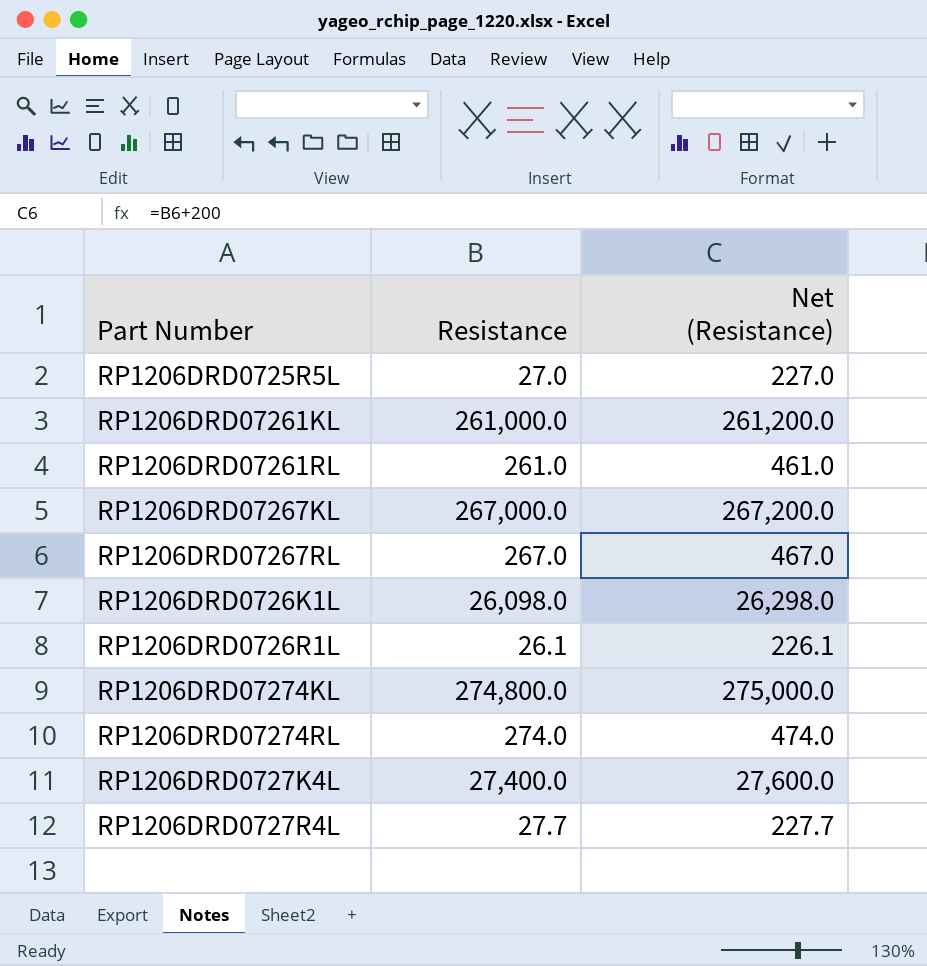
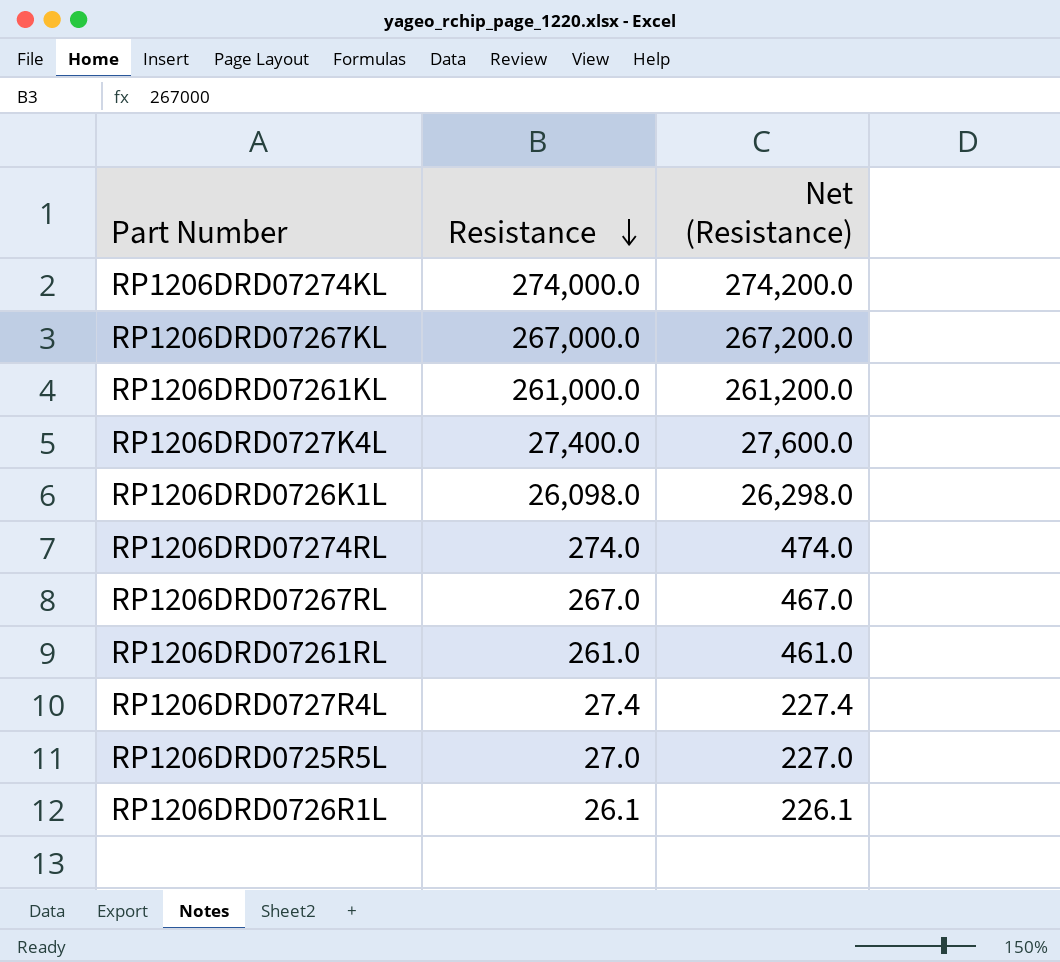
row order: none -> Resistance descending
RP1206DRD07274KL | Resistance: 274,800.0 -> 274,000.0
RP1206DRD07274KL | Net (Resistance): 275,000.0 -> 274,200.0
RP1206DRD0727R4L | Resistance: 27.7 -> 27.4
RP1206DRD0727R4L | Net (Resistance): 227.7 -> 227.4

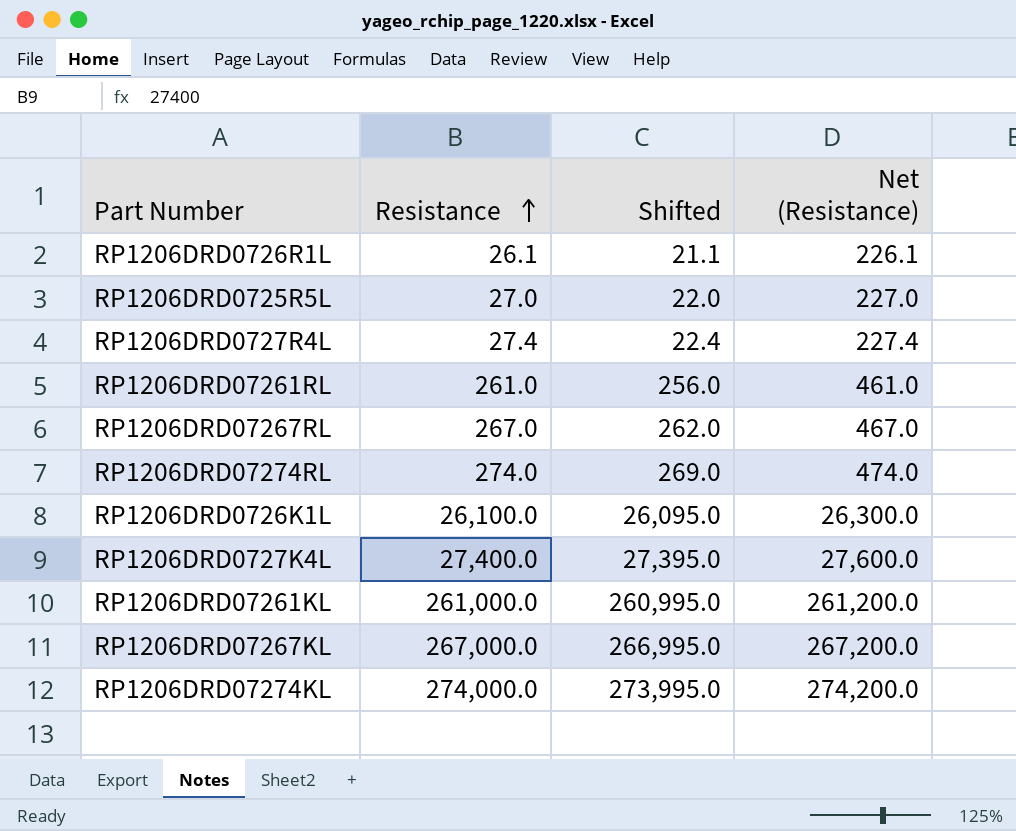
row order: Resistance descending -> Resistance ascending
column Shifted | formula: none -> [Resistance] - 5
RP1206DRD0726K1L | Resistance: 26,098.0 -> 26,100.0
RP1206DRD0726K1L | Net (Resistance): 26,298.0 -> 26,300.0

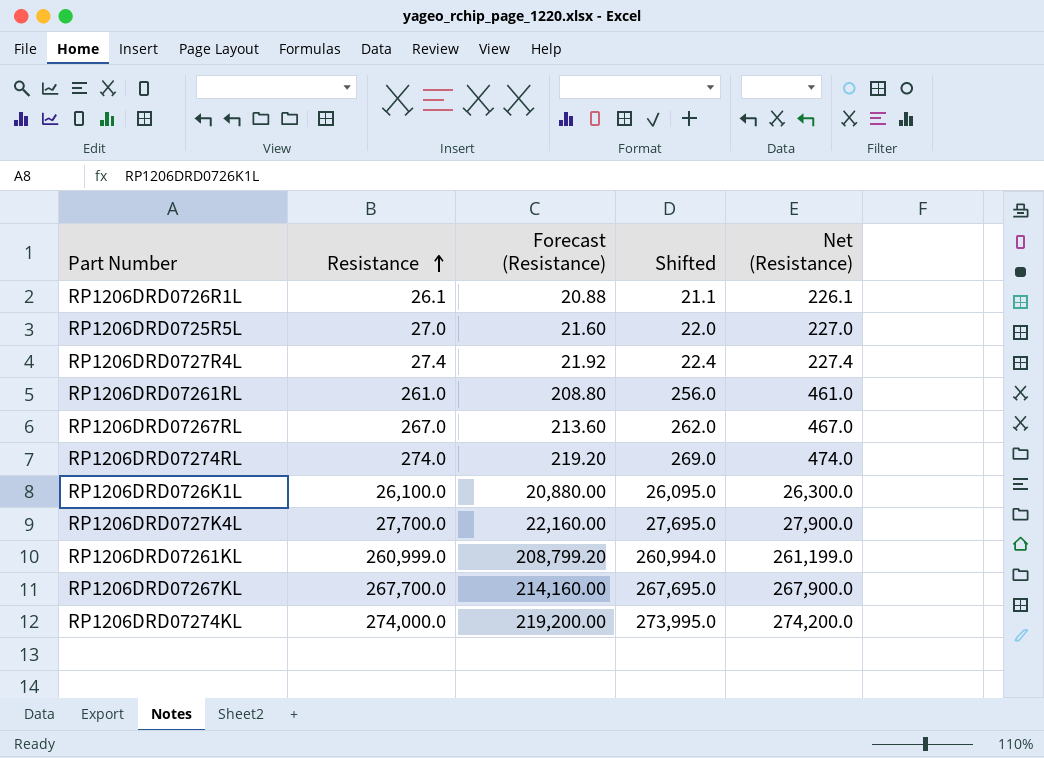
column Forecast (Resistance) | formula: none -> [Resistance] * 0.8
RP1206DRD0727K4L | Resistance: 27,400.0 -> 27,700.0
RP1206DRD0727K4L | Shifted: 27,395.0 -> 27,695.0
RP1206DRD0727K4L | Net (Resistance): 27,600.0 -> 27,900.0
RP1206DRD07261KL | Resistance: 261,000.0 -> 260,999.0
RP1206DRD07261KL | Shifted: 260,995.0 -> 260,994.0
RP1206DRD07261KL | Net (Resistance): 261,200.0 -> 261,199.0
RP1206DRD07267KL | Resistance: 267,000.0 -> 267,700.0
RP1206DRD07267KL | Shifted: 266,995.0 -> 267,695.0
RP1206DRD07267KL | Net (Resistance): 267,200.0 -> 267,900.0

